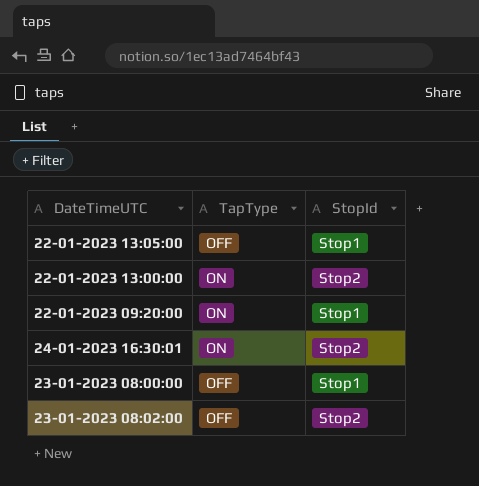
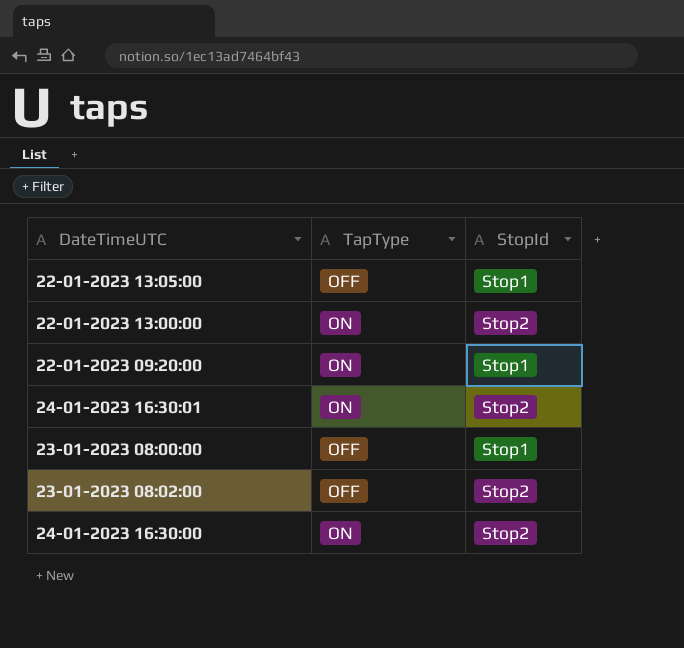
row 24-01-2023 16:30:00: none -> ON | Stop2

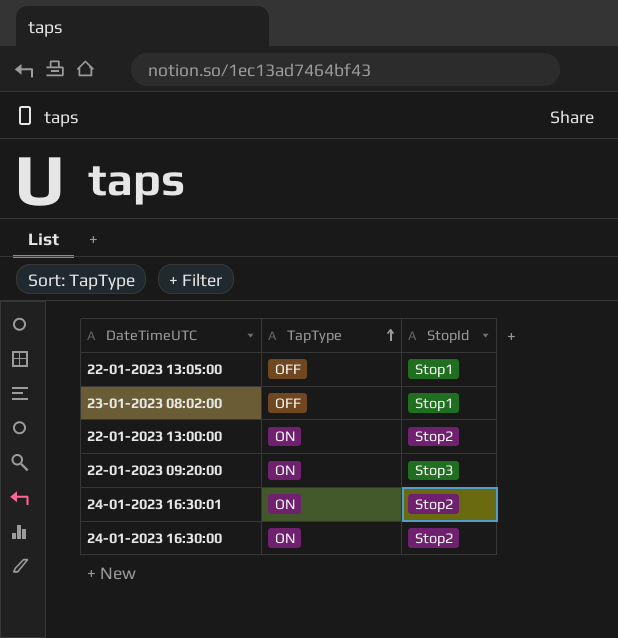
row order: none -> TapType ascending
row 23-01-2023 08:00:00: OFF | Stop1 -> none
23-01-2023 08:02:00 | StopId: Stop2 -> Stop1
22-01-2023 09:20:00 | StopId: Stop1 -> Stop3

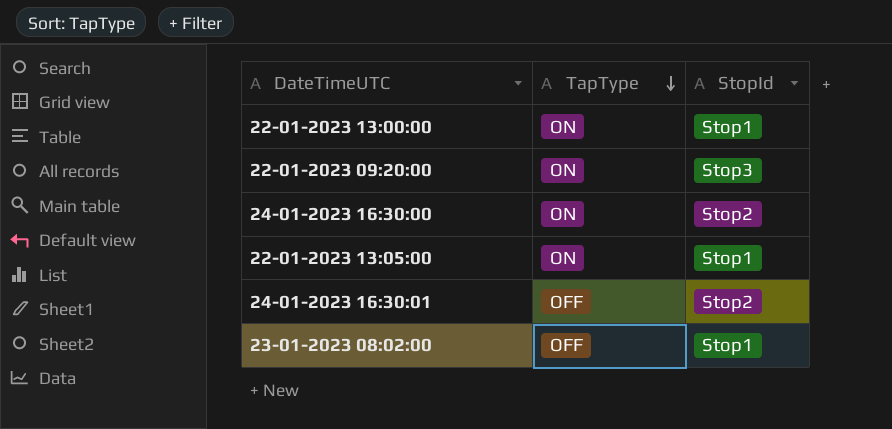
row order: TapType ascending -> TapType descending
22-01-2023 13:00:00 | StopId: Stop2 -> Stop1
22-01-2023 13:05:00 | TapType: OFF -> ON
24-01-2023 16:30:01 | TapType: ON -> OFF

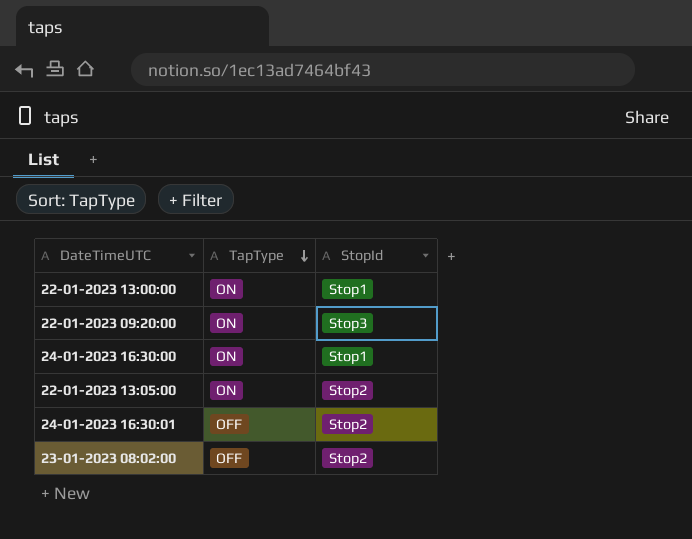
24-01-2023 16:30:00 | StopId: Stop2 -> Stop1
22-01-2023 13:05:00 | StopId: Stop1 -> Stop2
23-01-2023 08:02:00 | StopId: Stop1 -> Stop2

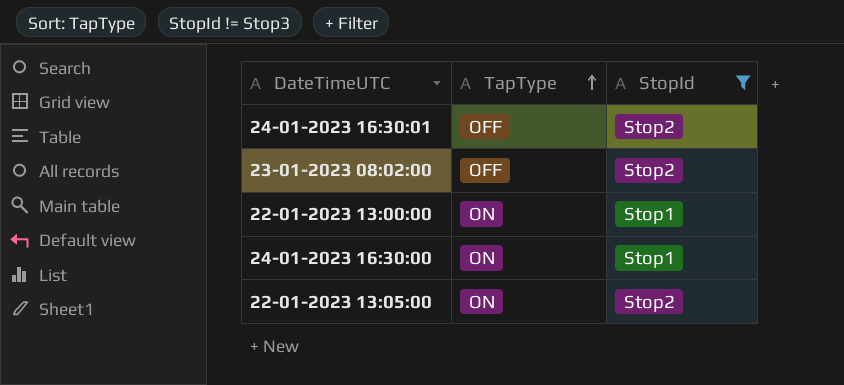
filter: none -> StopId != Stop3
row order: TapType descending -> TapType ascending

